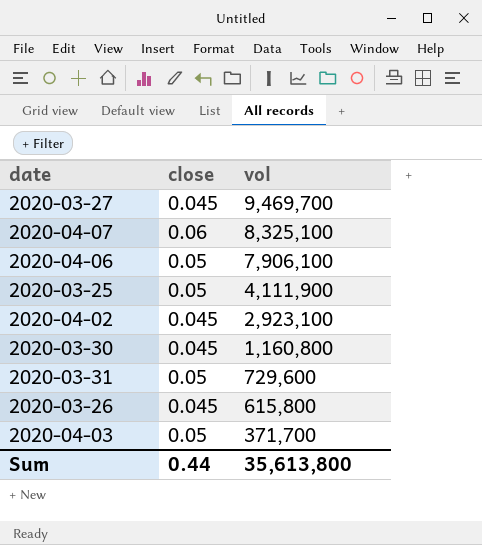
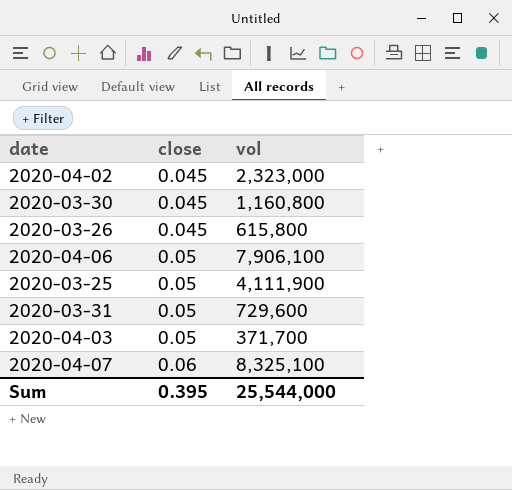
row order: vol descending -> close ascending
row 2020-03-27: 0.045 | 9,469,700 -> none
2020-04-02 | vol: 2,923,100 -> 2,323,000
Sum | close: 0.44 -> 0.395
Sum | vol: 35,613,800 -> 25,544,000

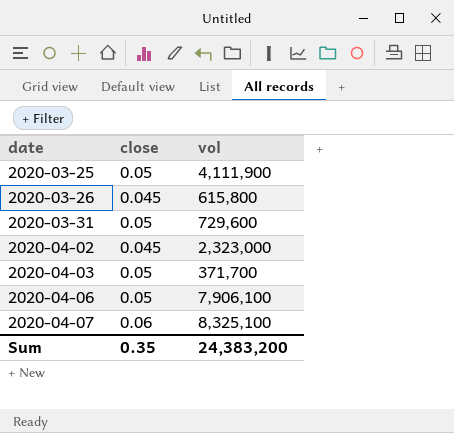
row order: close ascending -> date ascending
row 2020-03-30: 0.045 | 1,160,800 -> none
Sum | close: 0.395 -> 0.35
Sum | vol: 25,544,000 -> 24,383,200

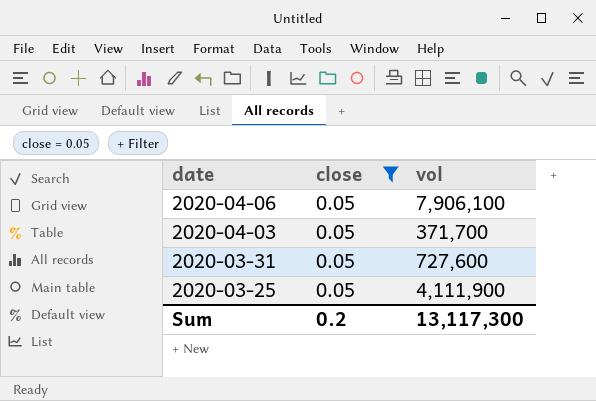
filter: none -> close = 0.05
row order: date ascending -> date descending
2020-03-31 | vol: 729,600 -> 727,600
Sum | close: 0.35 -> 0.2
Sum | vol: 24,383,200 -> 13,117,300

